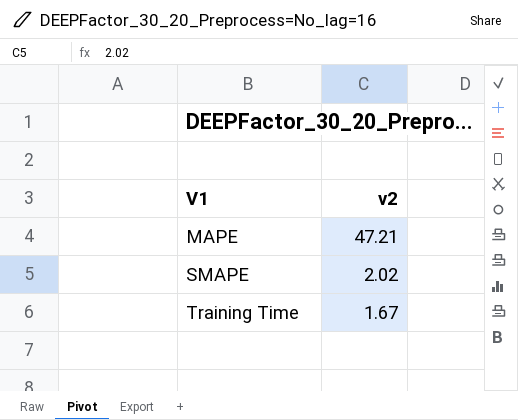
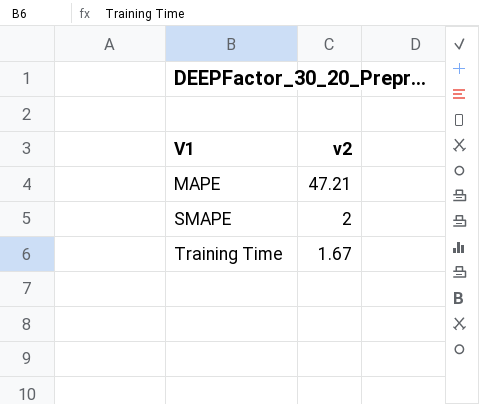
SMAPE | v2: 2.02 -> 2

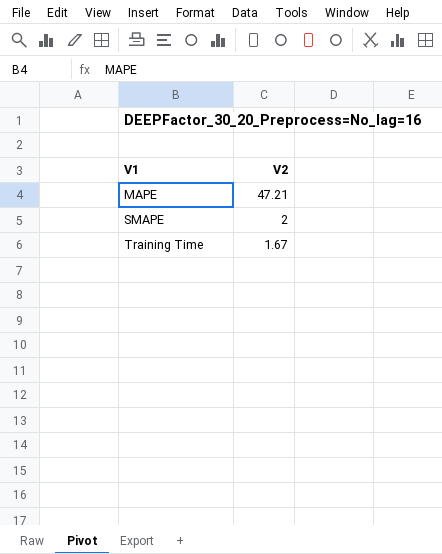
column name: v2 -> V2

